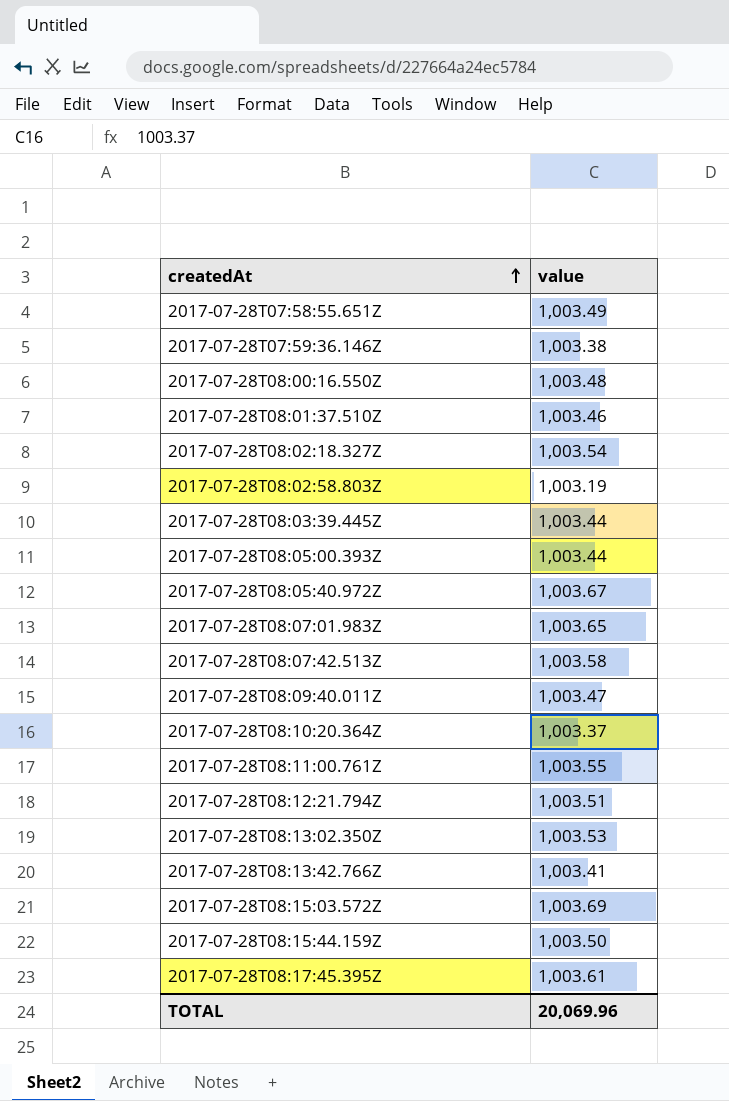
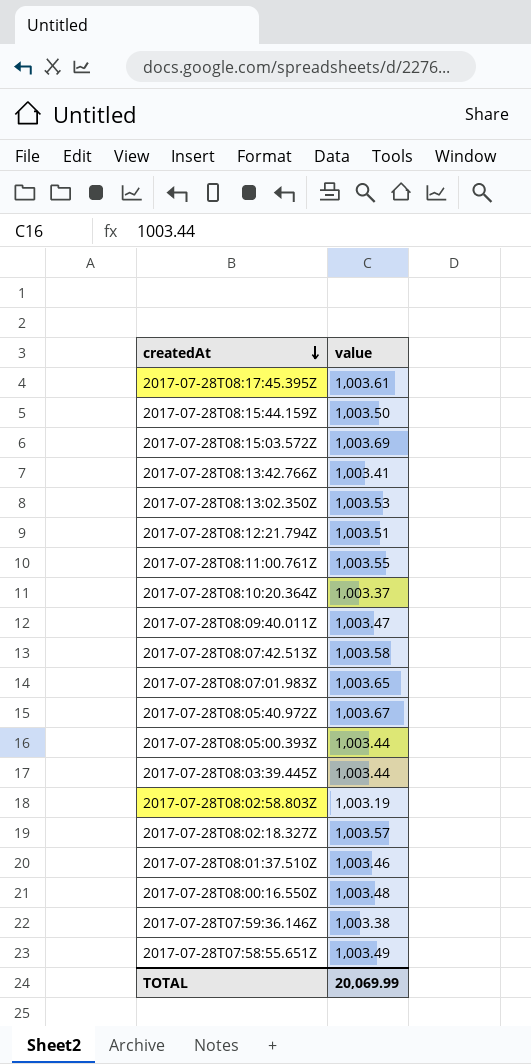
row order: createdAt ascending -> createdAt descending
2017-07-28T08:02:18.327Z | value: 1,003.54 -> 1,003.57
TOTAL | value: 20,069.96 -> 20,069.99

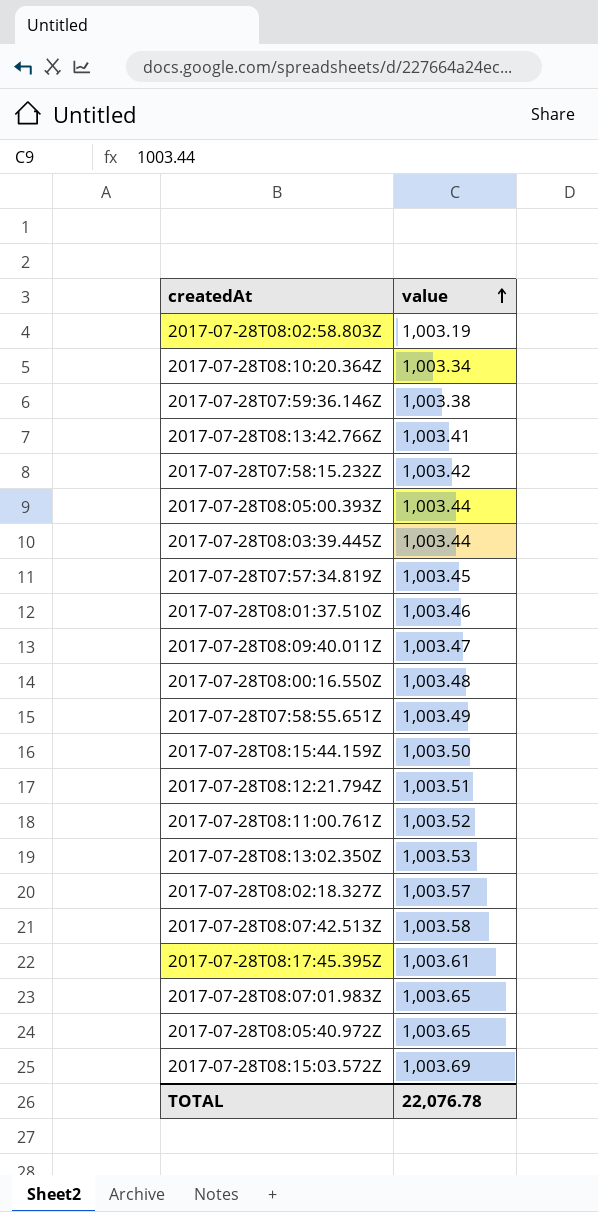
row order: createdAt descending -> value ascending
2017-07-28T08:10:20.364Z | value: 1,003.37 -> 1,003.34
row 2017-07-28T07:58:15.232Z: none -> 1,003.42
row 2017-07-28T07:57:34.819Z: none -> 1,003.45
2017-07-28T08:11:00.761Z | value: 1,003.55 -> 1,003.52
2017-07-28T08:05:40.972Z | value: 1,003.67 -> 1,003.65
TOTAL | value: 20,069.99 -> 22,076.78

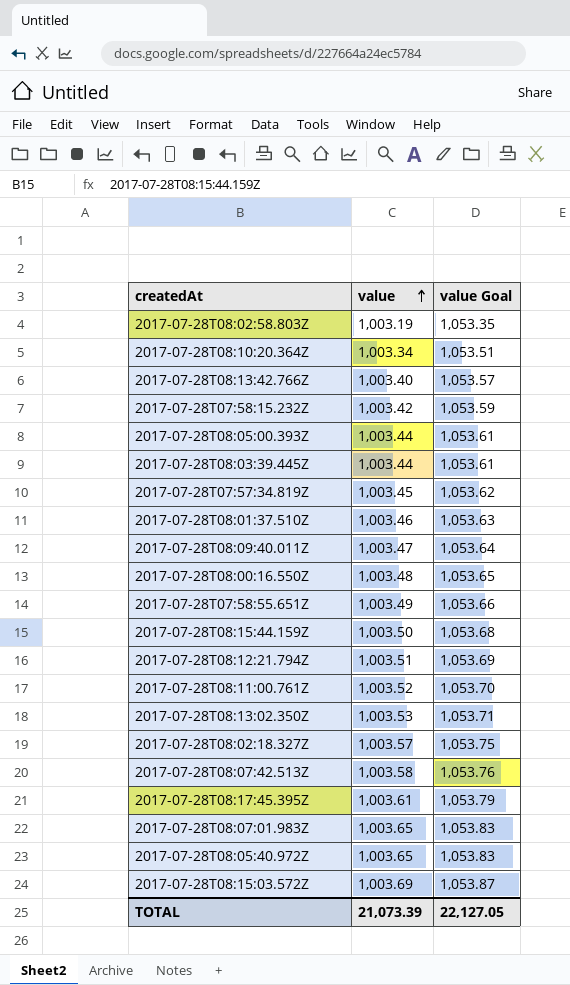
column value Goal | formula: none -> [value] * 1.05
row 2017-07-28T07:59:36.146Z: 1,003.38 -> none
2017-07-28T08:13:42.766Z | value: 1,003.41 -> 1,003.40
TOTAL | value: 22,076.78 -> 21,073.39

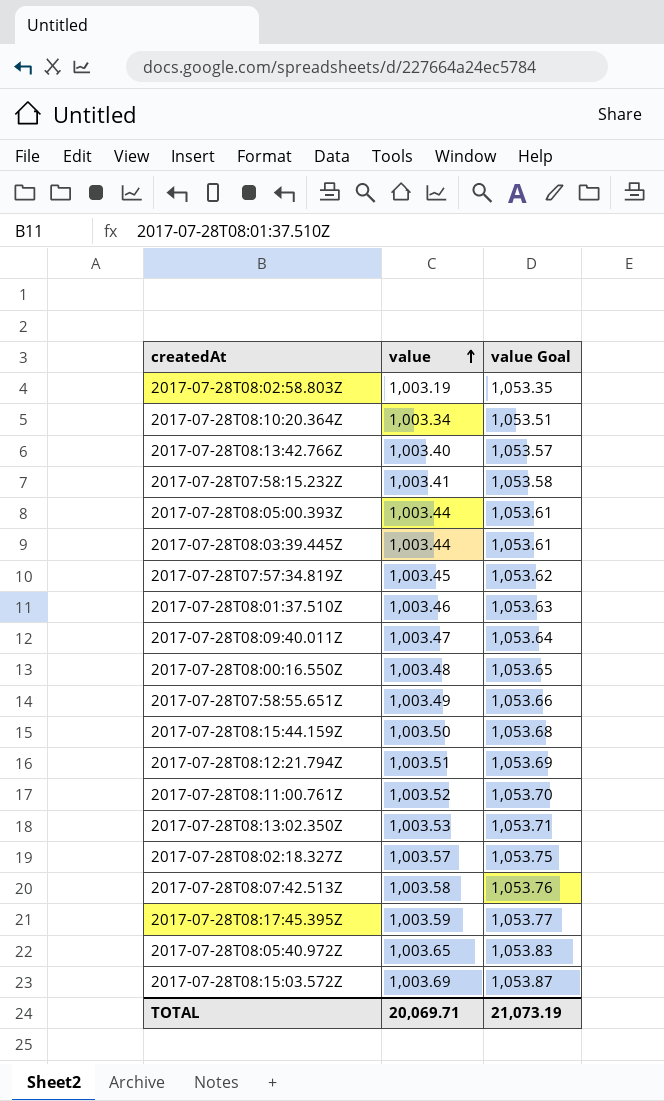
row 2017-07-28T08:07:01.983Z: 1,003.65 | 1,053.83 -> none
2017-07-28T07:58:15.232Z | value: 1,003.42 -> 1,003.41
2017-07-28T07:58:15.232Z | value Goal: 1,053.59 -> 1,053.58
2017-07-28T08:17:45.395Z | value: 1,003.61 -> 1,003.59
2017-07-28T08:17:45.395Z | value Goal: 1,053.79 -> 1,053.77
TOTAL | value: 21,073.39 -> 20,069.71
TOTAL | value Goal: 22,127.05 -> 21,073.19

